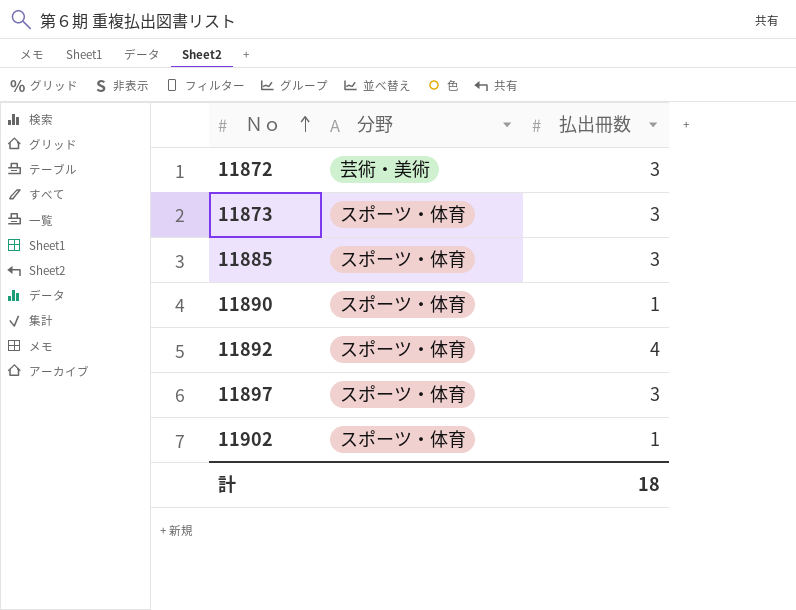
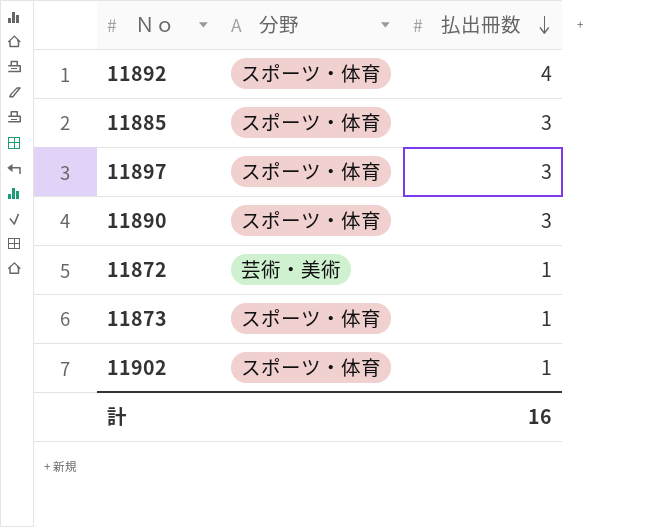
row order: Ｎｏ ascending -> 払出冊数 descending
11890 | 払出冊数: 1 -> 3
11872 | 払出冊数: 3 -> 1
11873 | 払出冊数: 3 -> 1
計 | 払出冊数: 18 -> 16

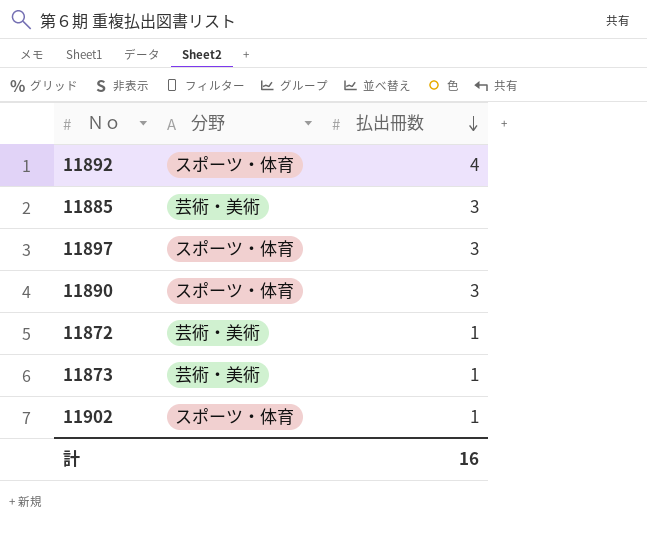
11885 | 分野: スポーツ・体育 -> 芸術・美術
11873 | 分野: スポーツ・体育 -> 芸術・美術

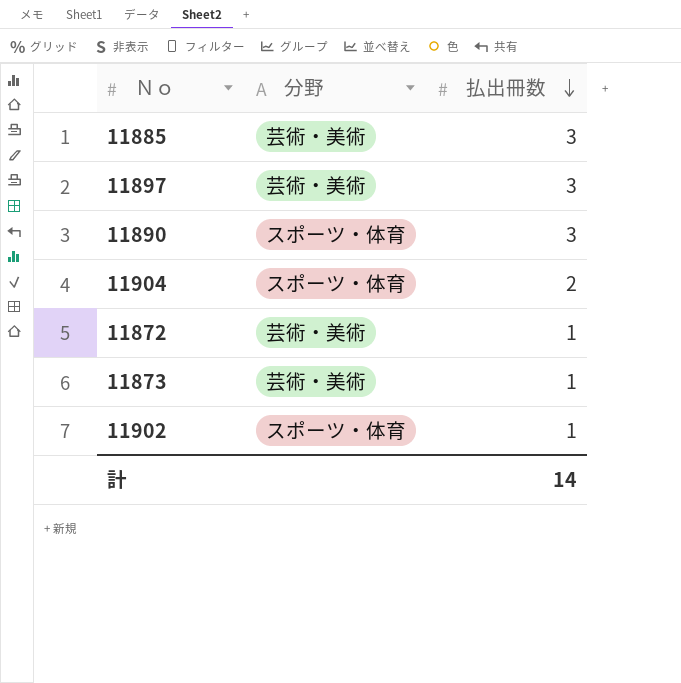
row 11892: スポーツ・体育 | 4 -> none
11897 | 分野: スポーツ・体育 -> 芸術・美術
row 11904: none -> スポーツ・体育 | 2
計 | 払出冊数: 16 -> 14

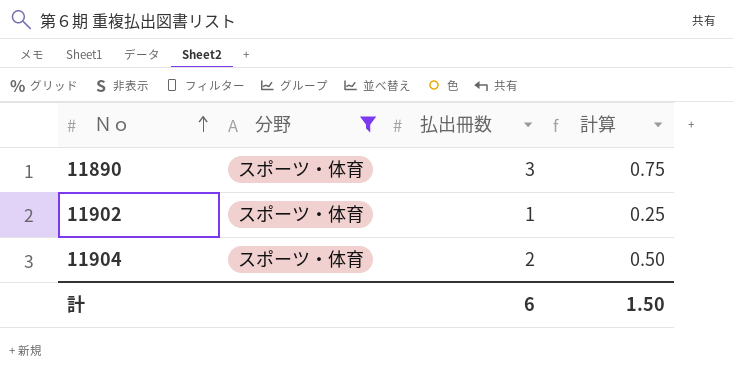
filter: none -> 分野 = スポーツ・体育
row order: 払出冊数 descending -> Ｎｏ ascending
column 計算 | formula: none -> [払出冊数] * 0.25
計 | 払出冊数: 14 -> 6

